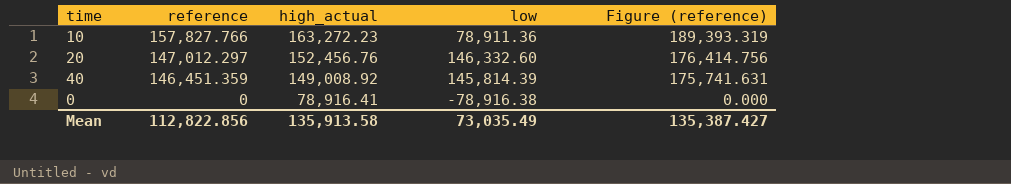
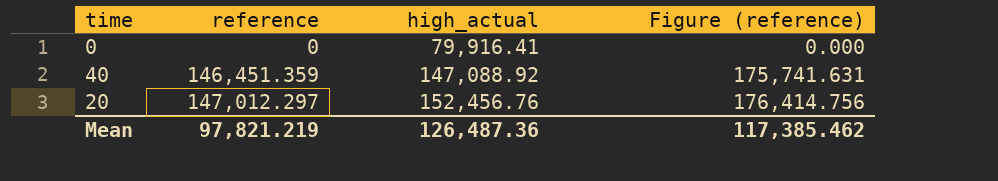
row order: reference descending -> reference ascending
column low | position: 4 -> none
row 10: 157,827.766 | 163,272.23 | 78,911.36 | 189,393.319 -> none
0 | high_actual: 78,916.41 -> 79,916.41
40 | high_actual: 149,008.92 -> 147,088.92
Mean | reference: 112,822.856 -> 97,821.219
Mean | high_actual: 135,913.58 -> 126,487.36
Mean | Figure (reference): 135,387.427 -> 117,385.462

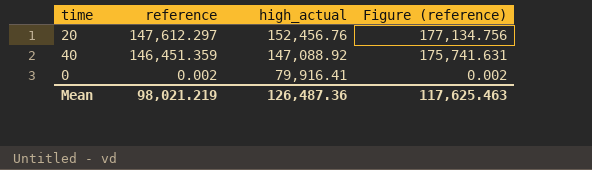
row order: reference ascending -> reference descending
20 | reference: 147,012.297 -> 147,612.297
20 | Figure (reference): 176,414.756 -> 177,134.756
0 | reference: 0 -> 0.002
0 | Figure (reference): 0.000 -> 0.002
Mean | reference: 97,821.219 -> 98,021.219
Mean | Figure (reference): 117,385.462 -> 117,625.463

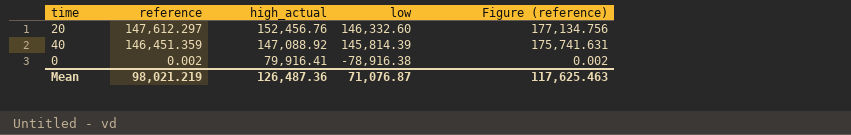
column low | position: none -> 4

